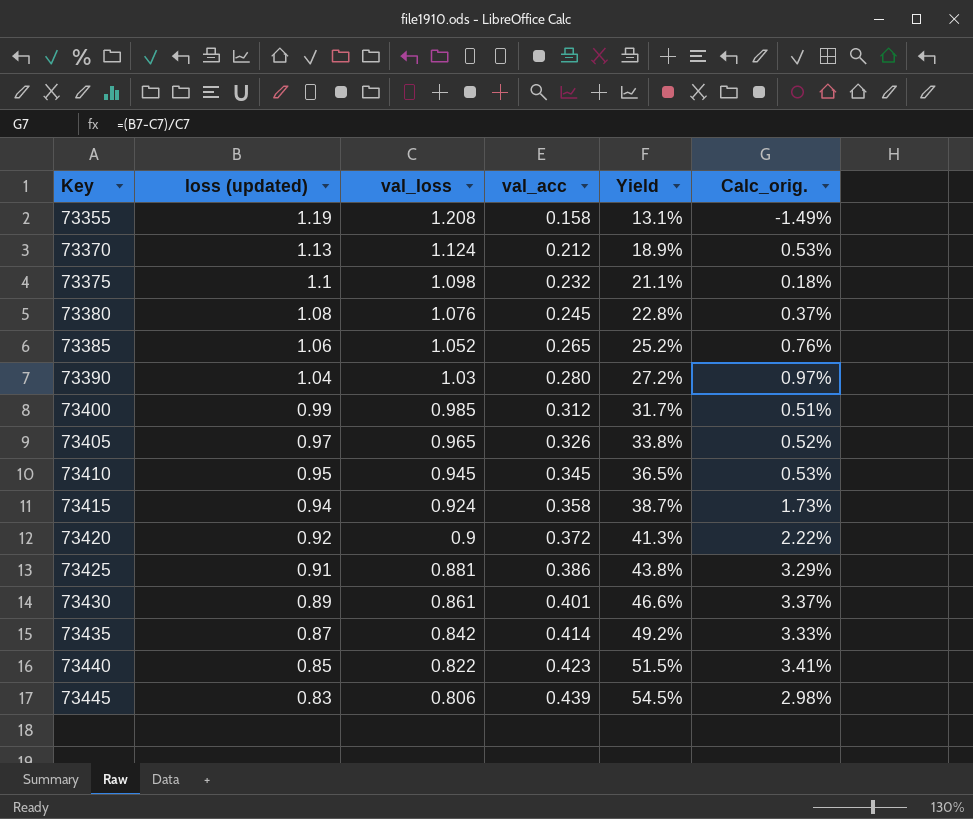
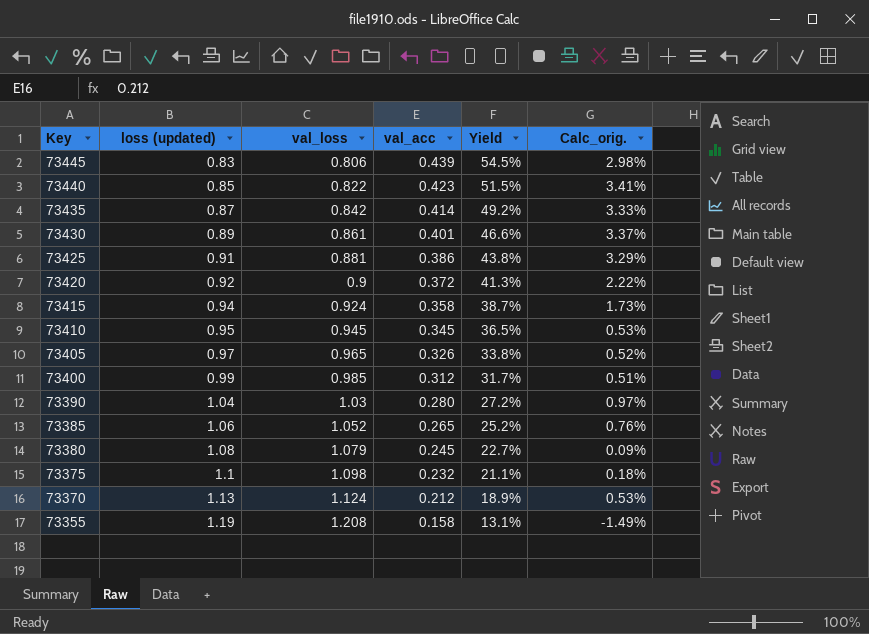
row order: Key ascending -> Key descending
73380 | val_loss: 1.076 -> 1.079
73380 | Yield: 22.8% -> 22.7%
73380 | Calc_orig.: 0.37% -> 0.09%

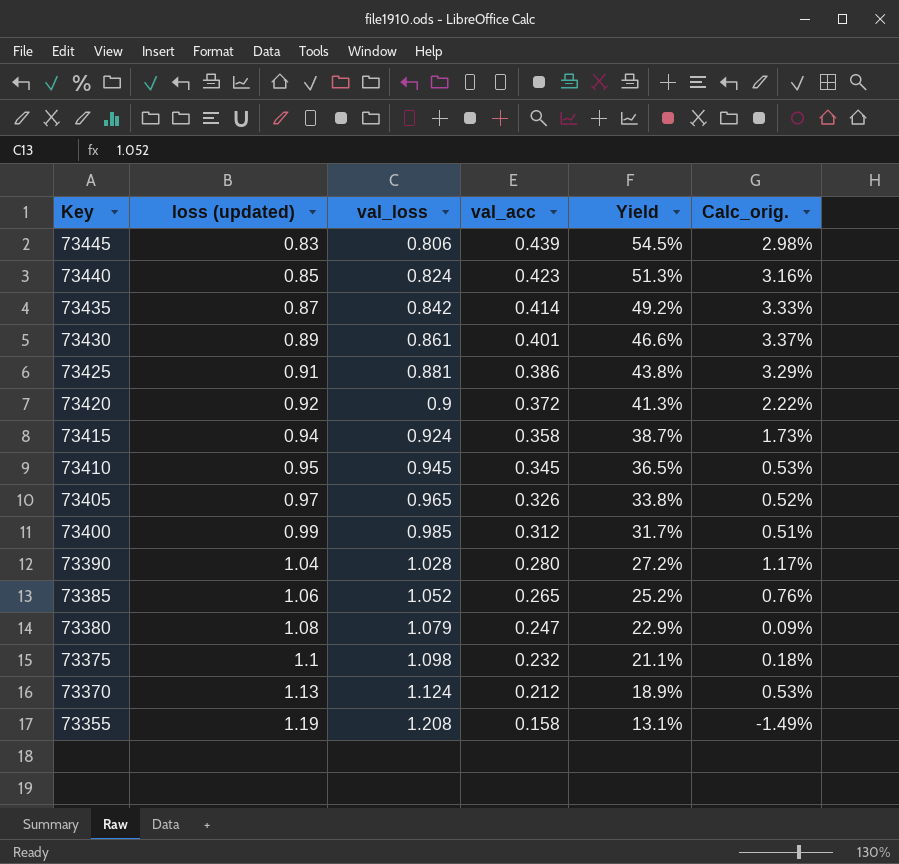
73440 | val_loss: 0.822 -> 0.824
73440 | Yield: 51.5% -> 51.3%
73440 | Calc_orig.: 3.41% -> 3.16%
73390 | val_loss: 1.03 -> 1.028
73390 | Calc_orig.: 0.97% -> 1.17%
73380 | val_acc: 0.245 -> 0.247
73380 | Yield: 22.7% -> 22.9%

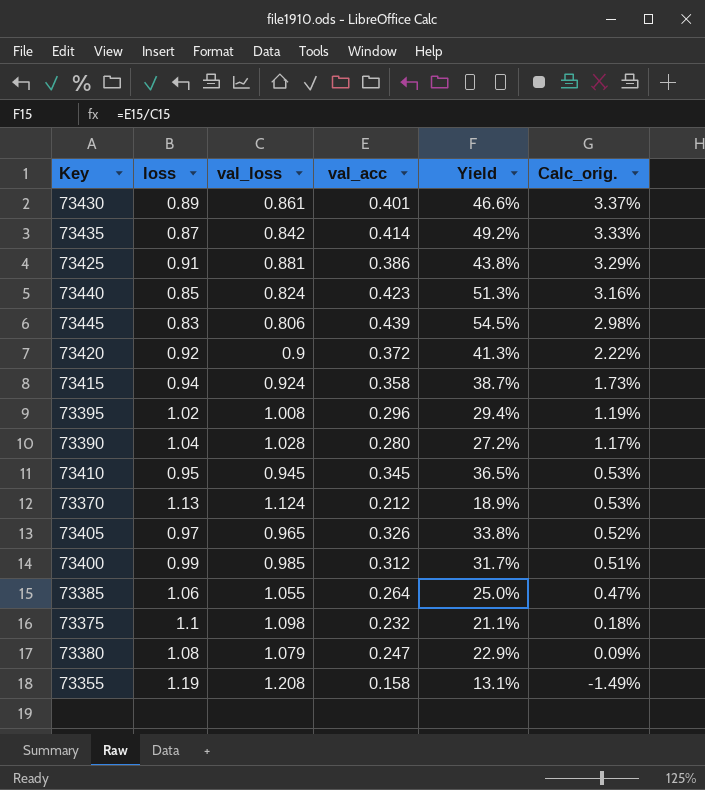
row order: Key descending -> Calc_orig. descending
column name: loss (updated) -> loss
row 73395: none -> 1.02 | 1.008 | 0.296 | 29.4% | 1.19%
73385 | val_loss: 1.052 -> 1.055
73385 | val_acc: 0.265 -> 0.264
73385 | Yield: 25.2% -> 25.0%
73385 | Calc_orig.: 0.76% -> 0.47%

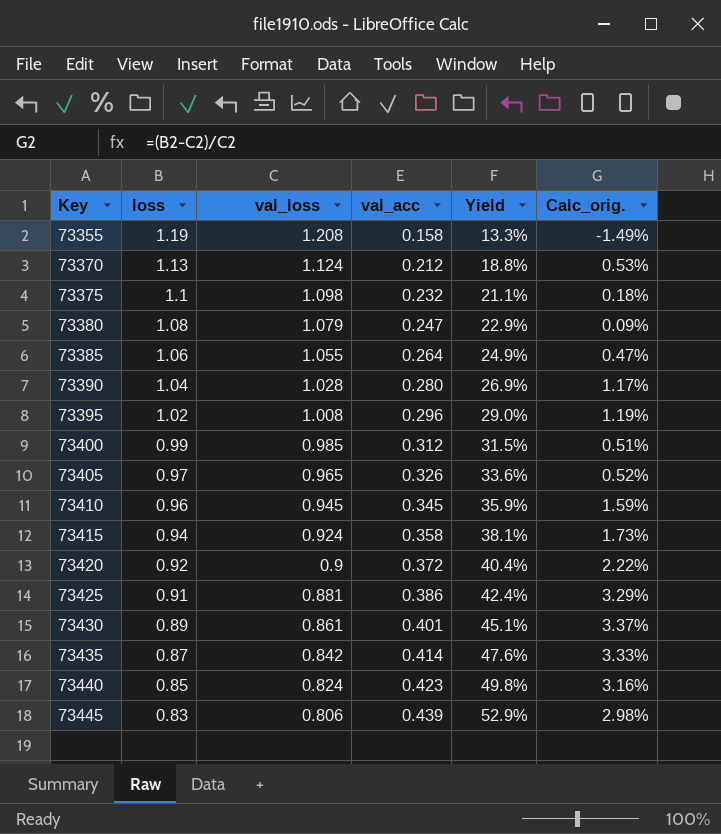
row order: Calc_orig. descending -> Key ascending
column Yield | formula: [val_acc] / [val_loss] -> [val_acc] / [loss]
73410 | loss: 0.95 -> 0.96
73410 | Calc_orig.: 0.53% -> 1.59%

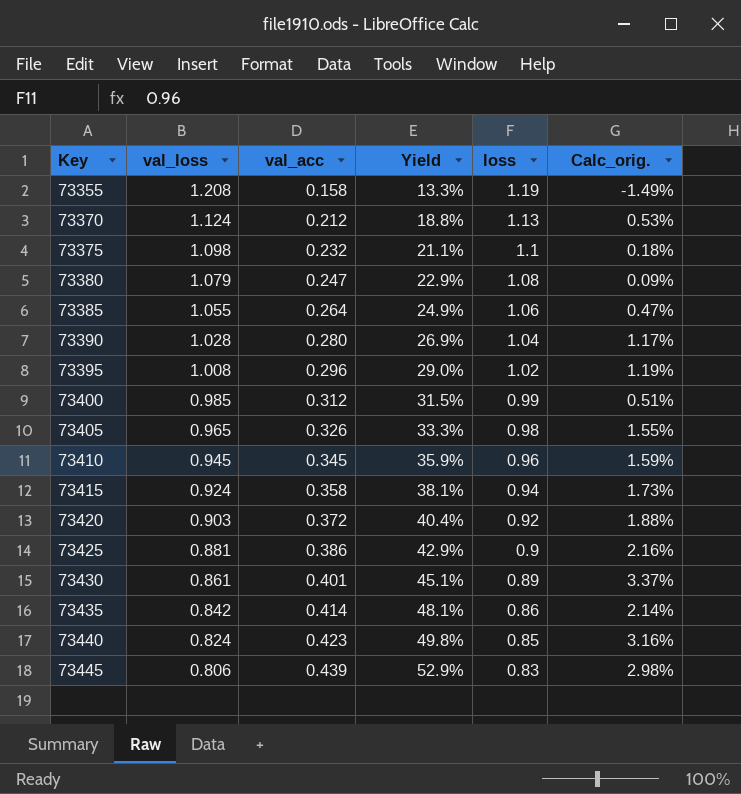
column loss | position: 2 -> 5
73405 | Yield: 33.6% -> 33.3%
73405 | loss: 0.97 -> 0.98
73405 | Calc_orig.: 0.52% -> 1.55%
73420 | val_loss: 0.9 -> 0.903
73420 | Calc_orig.: 2.22% -> 1.88%
73425 | Yield: 42.4% -> 42.9%
73425 | loss: 0.91 -> 0.9
73425 | Calc_orig.: 3.29% -> 2.16%
73435 | Yield: 47.6% -> 48.1%
73435 | loss: 0.87 -> 0.86
73435 | Calc_orig.: 3.33% -> 2.14%

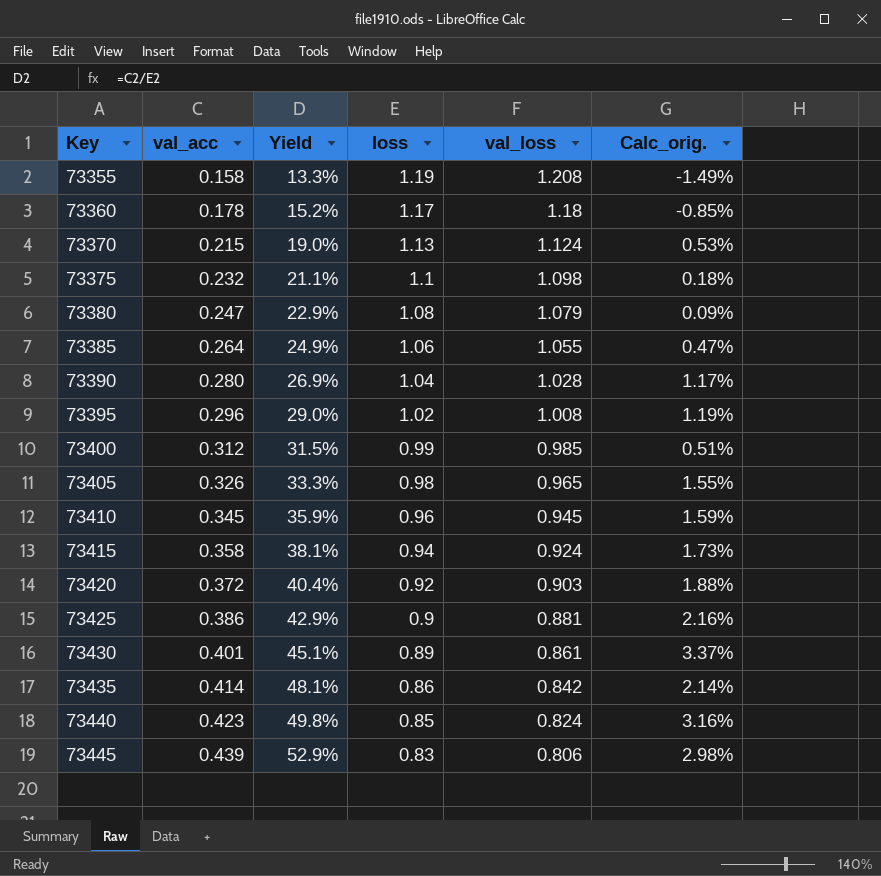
column val_loss | position: 2 -> 5
row 73360: none -> 0.178 | 15.2% | 1.17 | 1.18 | -0.85%
73370 | val_acc: 0.212 -> 0.215
73370 | Yield: 18.8% -> 19.0%

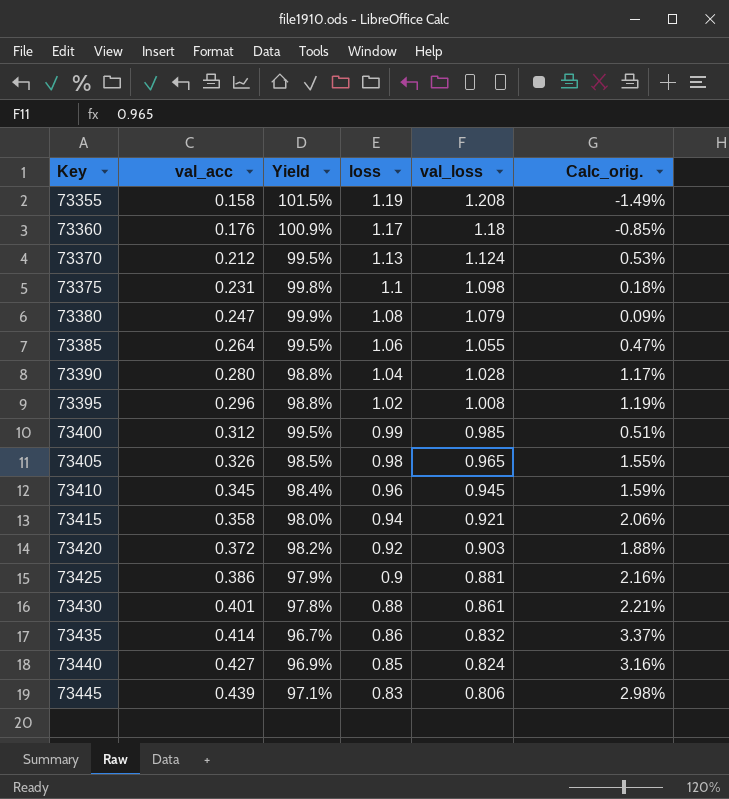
column Yield | formula: [val_acc] / [loss] -> [val_loss] / [loss]
73360 | val_acc: 0.178 -> 0.176
73370 | val_acc: 0.215 -> 0.212
73375 | val_acc: 0.232 -> 0.231
73415 | val_loss: 0.924 -> 0.921
73415 | Calc_orig.: 1.73% -> 2.06%
73430 | loss: 0.89 -> 0.88
73430 | Calc_orig.: 3.37% -> 2.21%
73435 | val_loss: 0.842 -> 0.832
73435 | Calc_orig.: 2.14% -> 3.37%
73440 | val_acc: 0.423 -> 0.427

